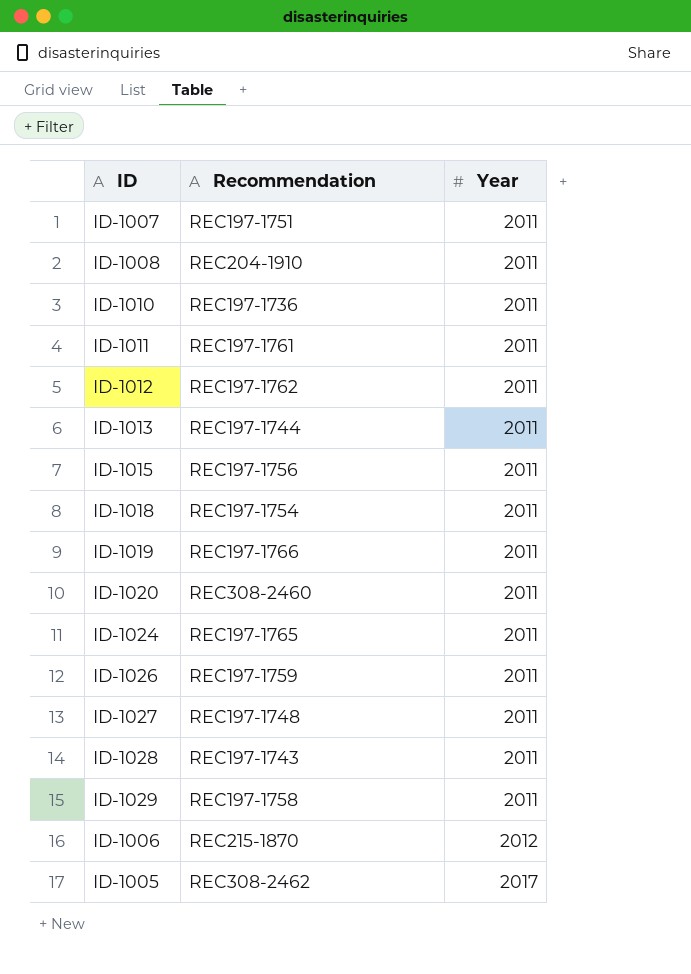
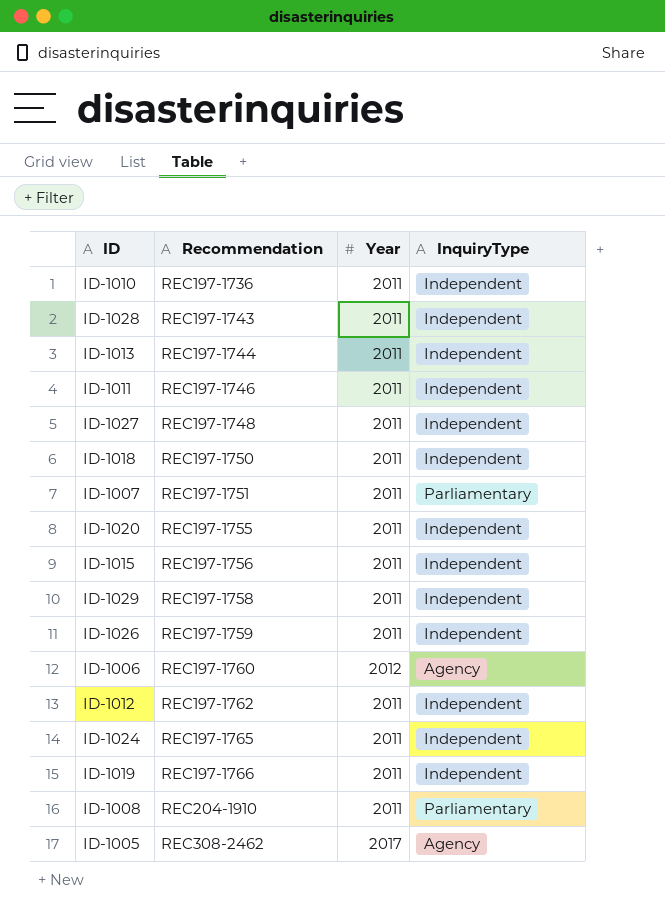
row order: Year ascending -> Recommendation ascending
column InquiryType | position: none -> 4
ID-1011 | Recommendation: REC197-1761 -> REC197-1746
ID-1018 | Recommendation: REC197-1754 -> REC197-1750
ID-1020 | Recommendation: REC308-2460 -> REC197-1755
ID-1006 | Recommendation: REC215-1870 -> REC197-1760

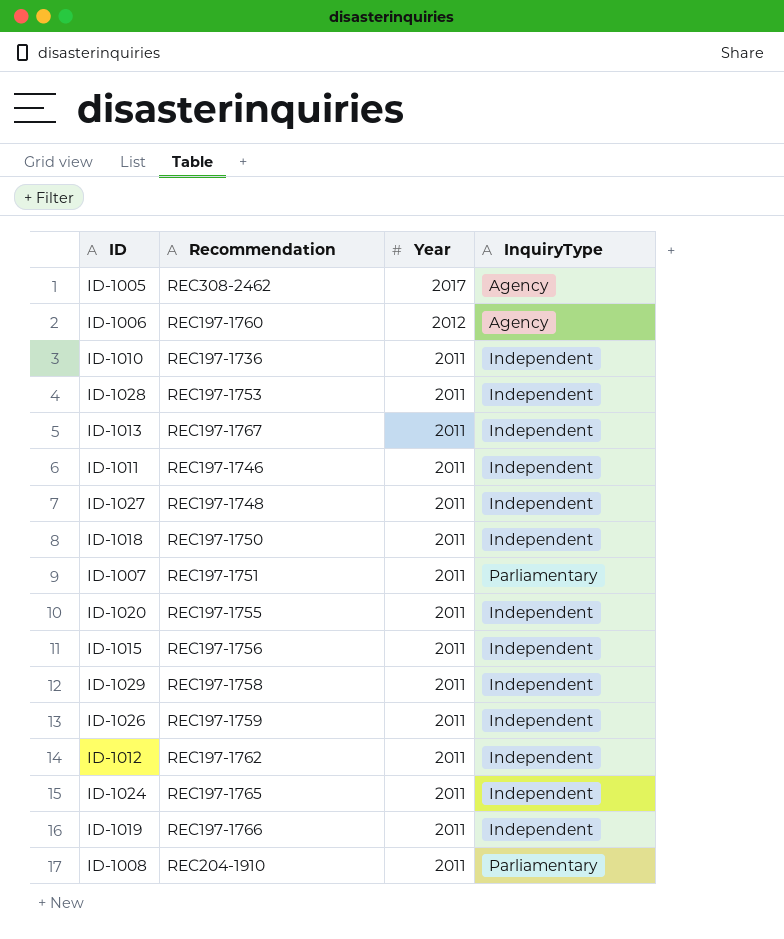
row order: Recommendation ascending -> Year descending
ID-1028 | Recommendation: REC197-1743 -> REC197-1753
ID-1013 | Recommendation: REC197-1744 -> REC197-1767

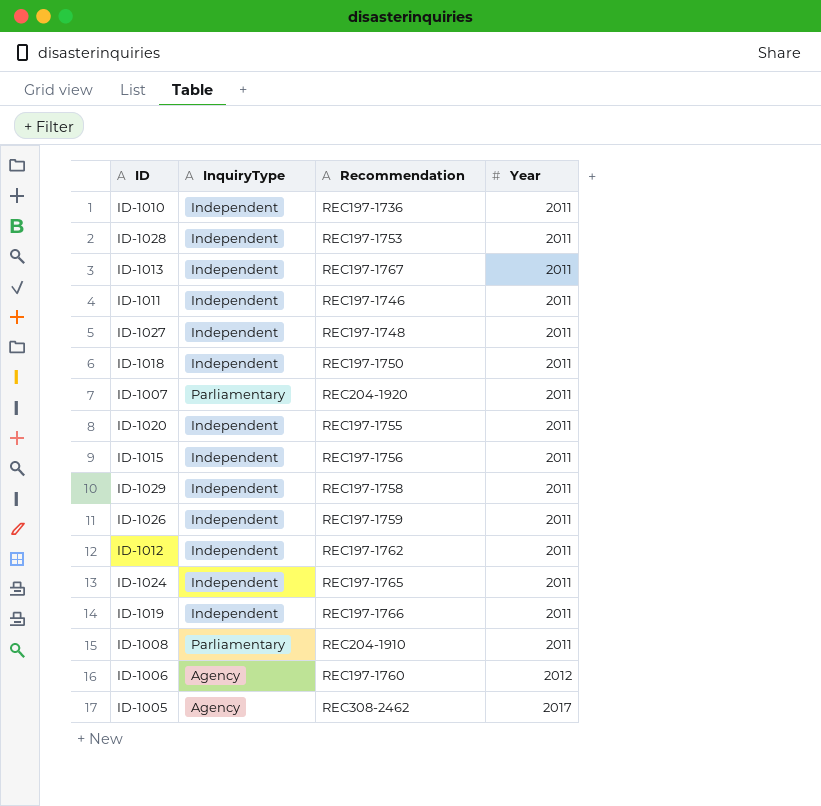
row order: Year descending -> Year ascending
column InquiryType | position: 4 -> 2
ID-1007 | Recommendation: REC197-1751 -> REC204-1920

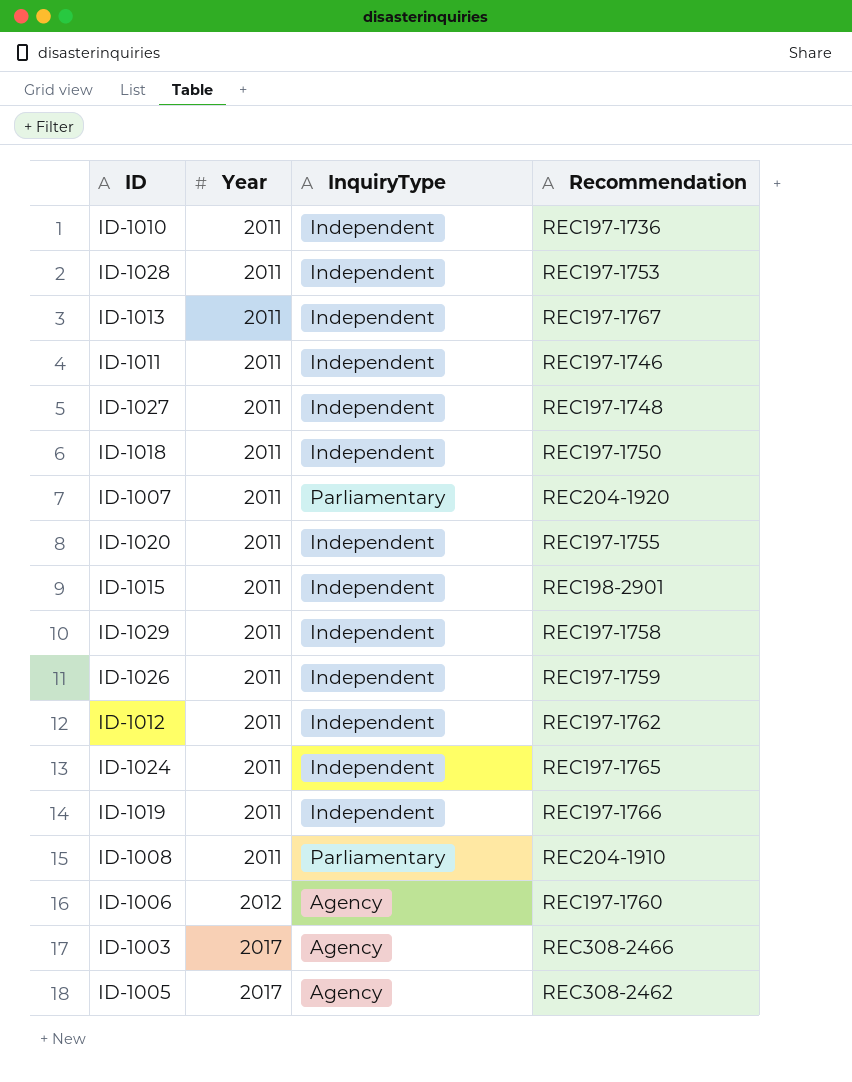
column Year | position: 4 -> 2
ID-1015 | Recommendation: REC197-1756 -> REC198-2901
row ID-1003: none -> 2017 | Agency | REC308-2466

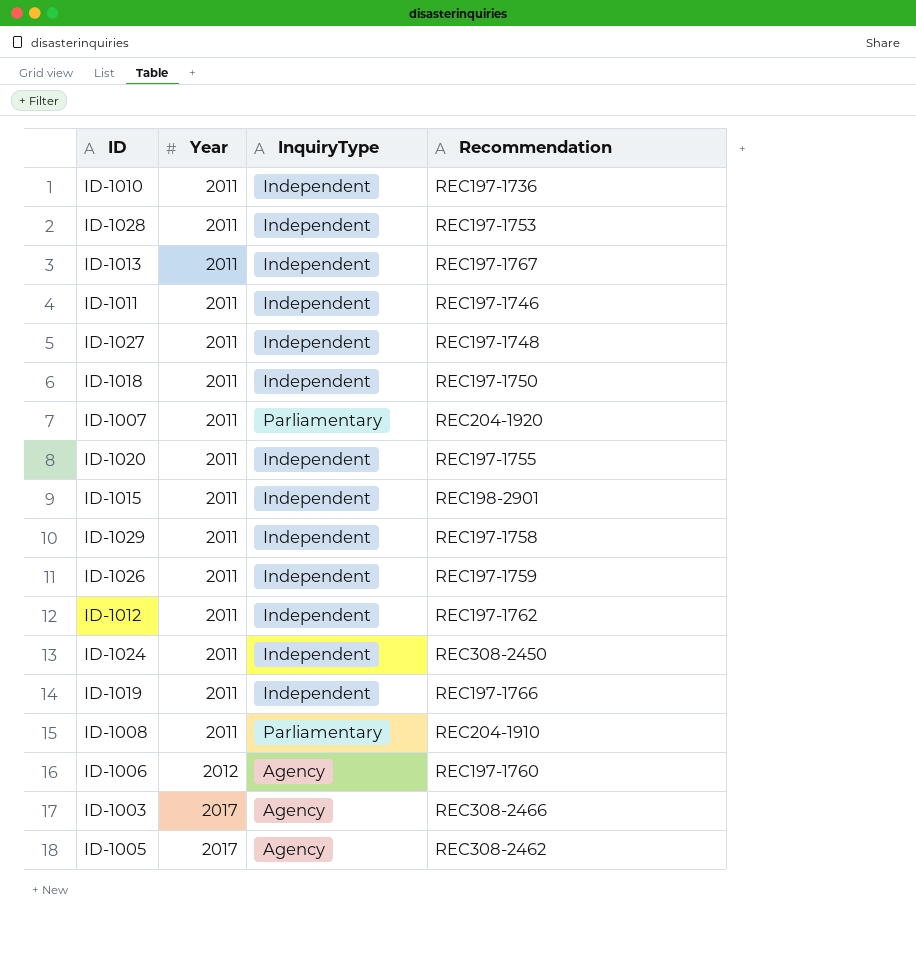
ID-1024 | Recommendation: REC197-1765 -> REC308-2450

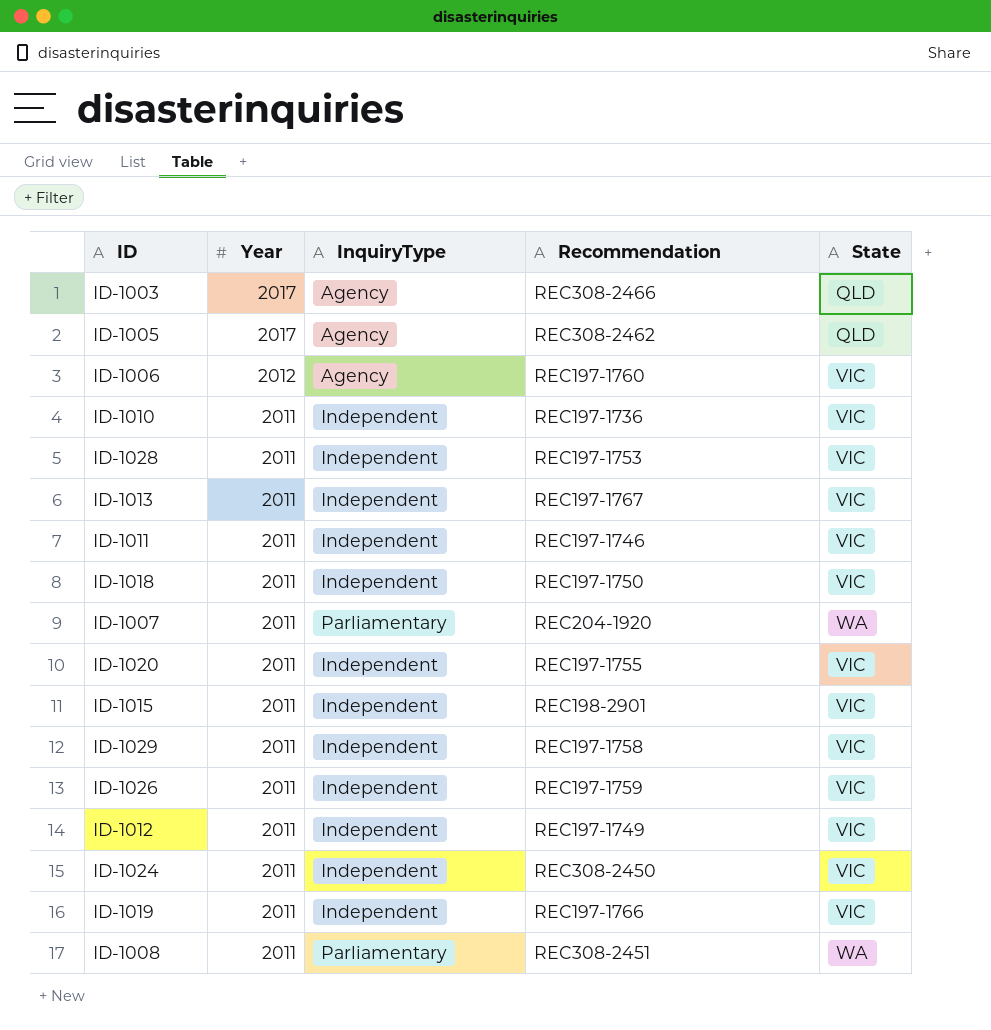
row order: Year ascending -> Year descending
column State | position: none -> 5
row ID-1027: 2011 | Independent | REC197-1748 -> none
ID-1012 | Recommendation: REC197-1762 -> REC197-1749
ID-1008 | Recommendation: REC204-1910 -> REC308-2451

